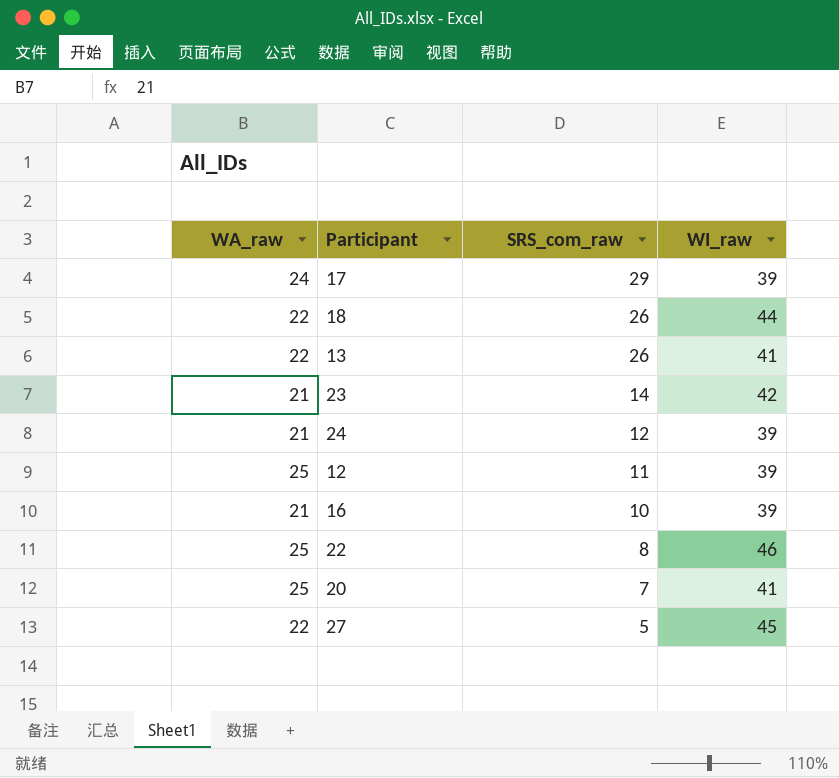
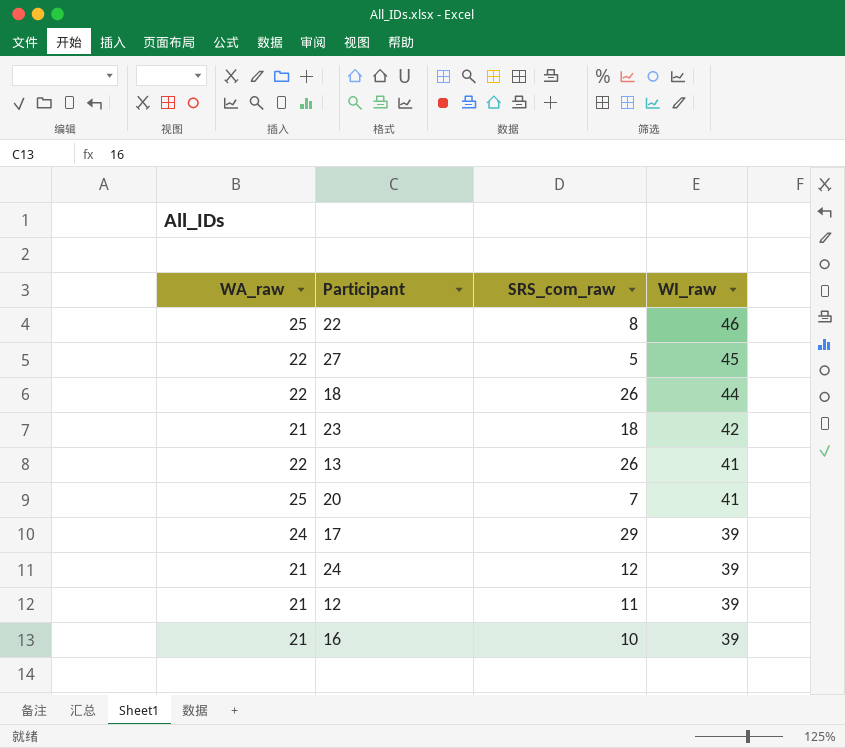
row order: SRS_com_raw descending -> WI_raw descending
23 | SRS_com_raw: 14 -> 18
12 | WA_raw: 25 -> 21

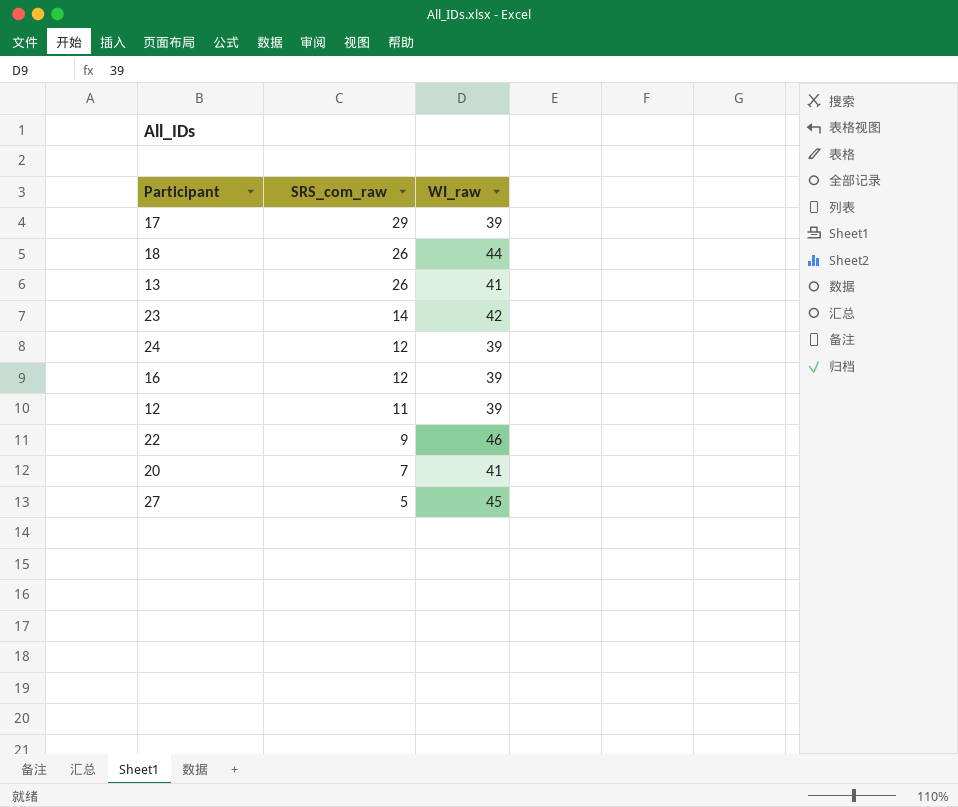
row order: WI_raw descending -> SRS_com_raw descending
column WA_raw | position: 1 -> none
23 | SRS_com_raw: 18 -> 14
16 | SRS_com_raw: 10 -> 12
22 | SRS_com_raw: 8 -> 9

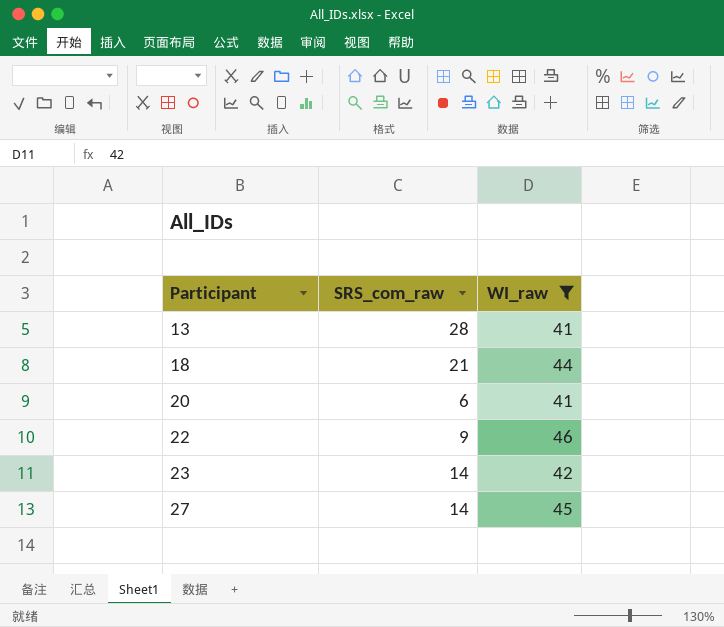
filter: none -> WI_raw != 39
row order: SRS_com_raw descending -> Participant ascending
13 | SRS_com_raw: 26 -> 28
18 | SRS_com_raw: 26 -> 21
20 | SRS_com_raw: 7 -> 6
27 | SRS_com_raw: 5 -> 14

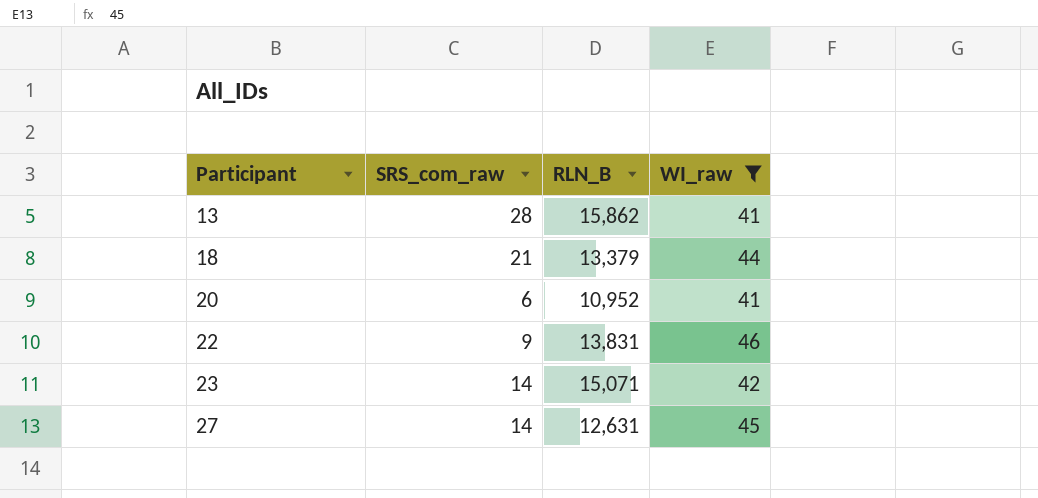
column RLN_B | position: none -> 3

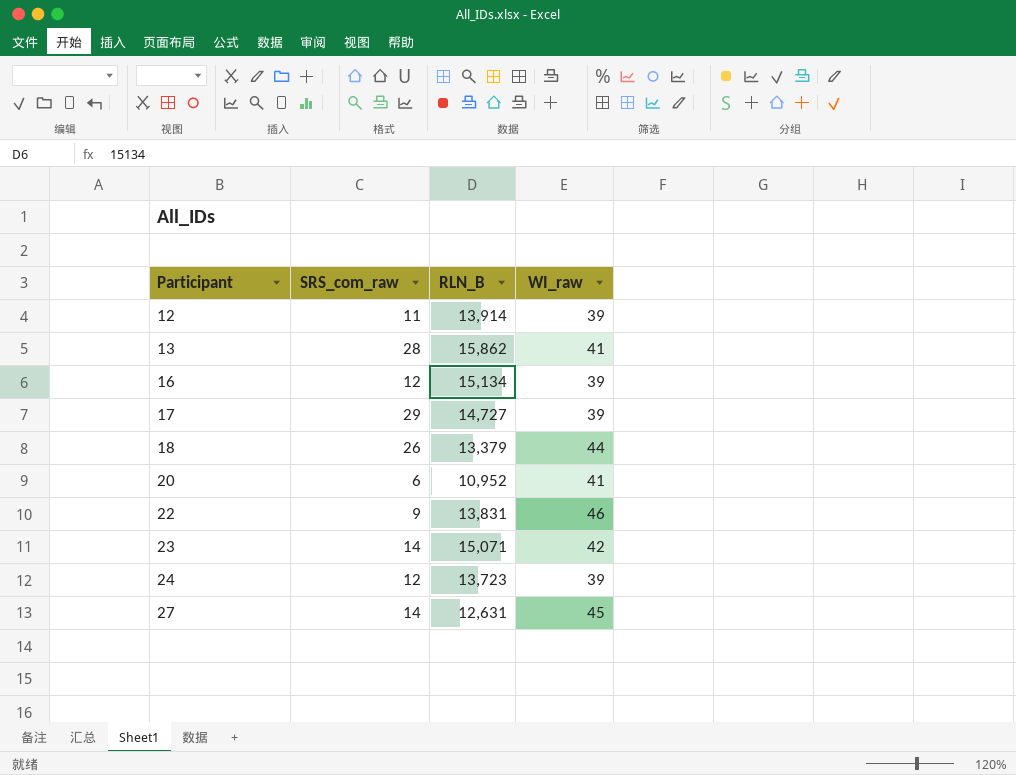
filter: WI_raw != 39 -> none
18 | SRS_com_raw: 21 -> 26

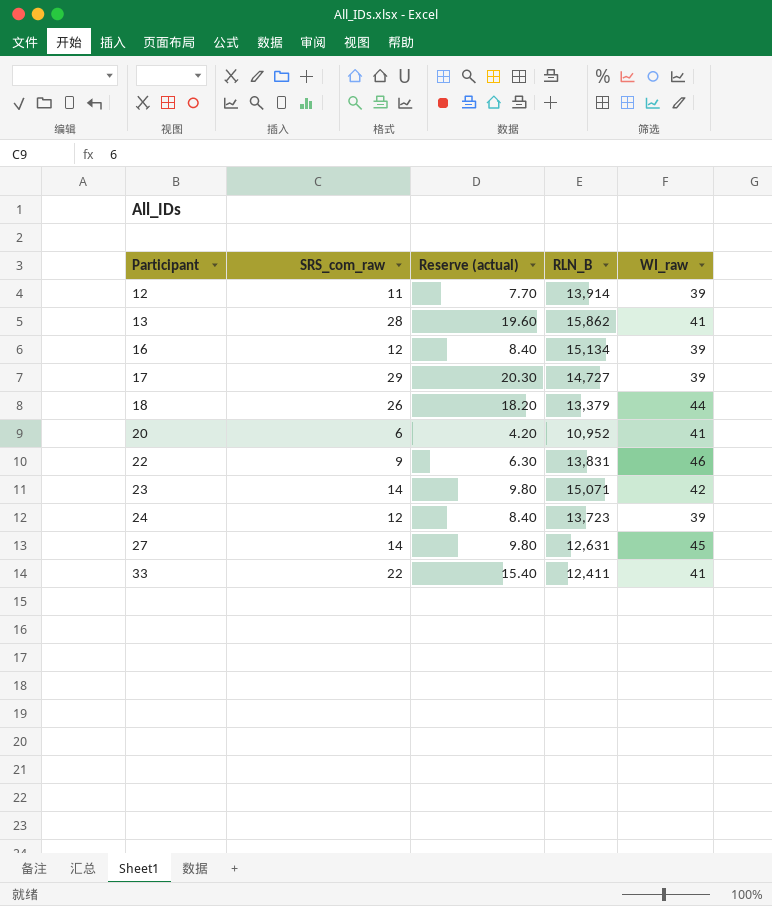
column Reserve (actual) | formula: none -> [SRS_com_raw] * 0.7
row 33: none -> 22 | 15.40 | 12,411 | 41

